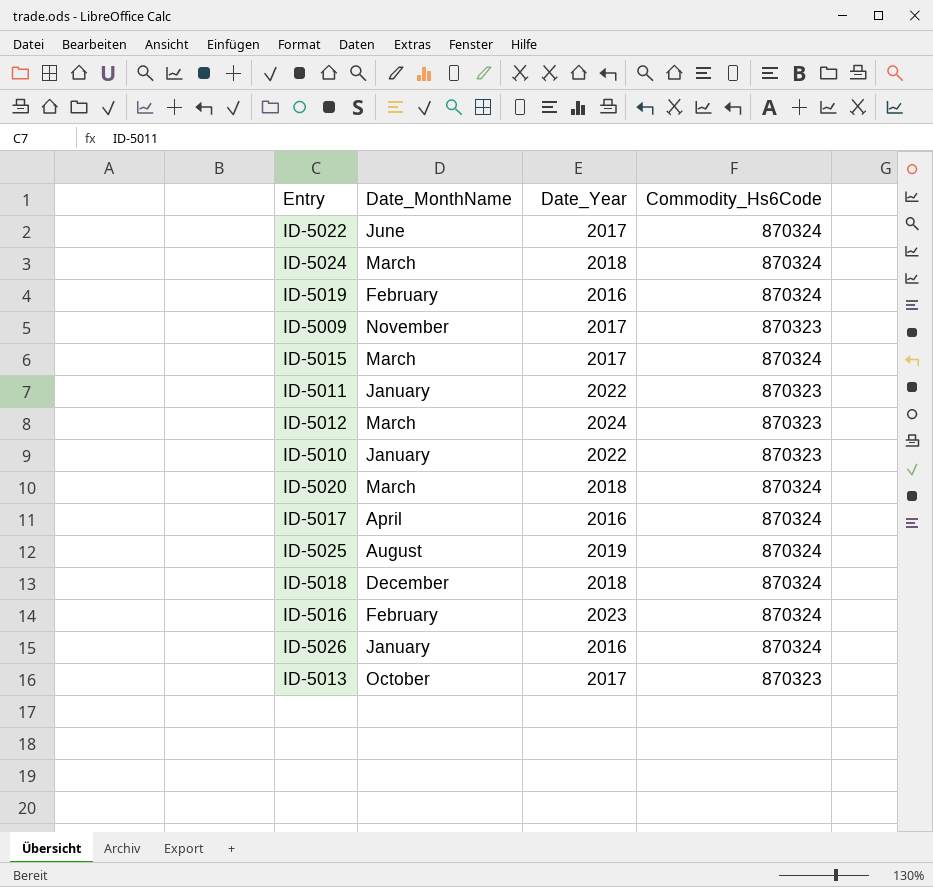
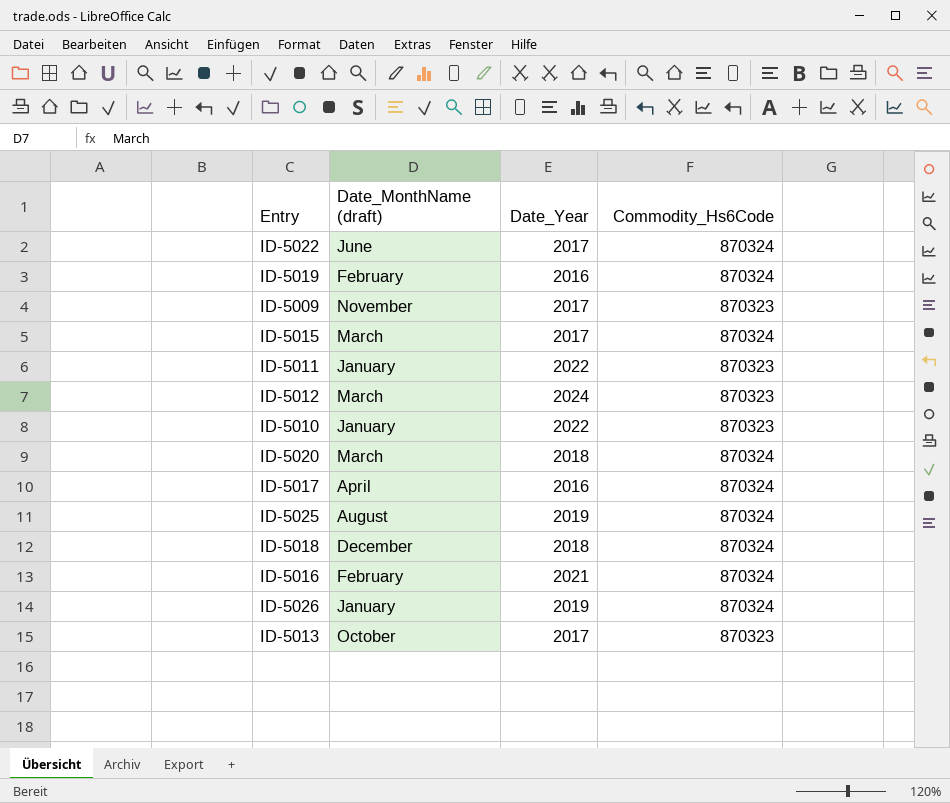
column name: Date_MonthName -> Date_MonthName (draft)
row ID-5024: March | 2018 | 870324 -> none
ID-5016 | Date_Year: 2023 -> 2021
ID-5026 | Date_Year: 2016 -> 2019

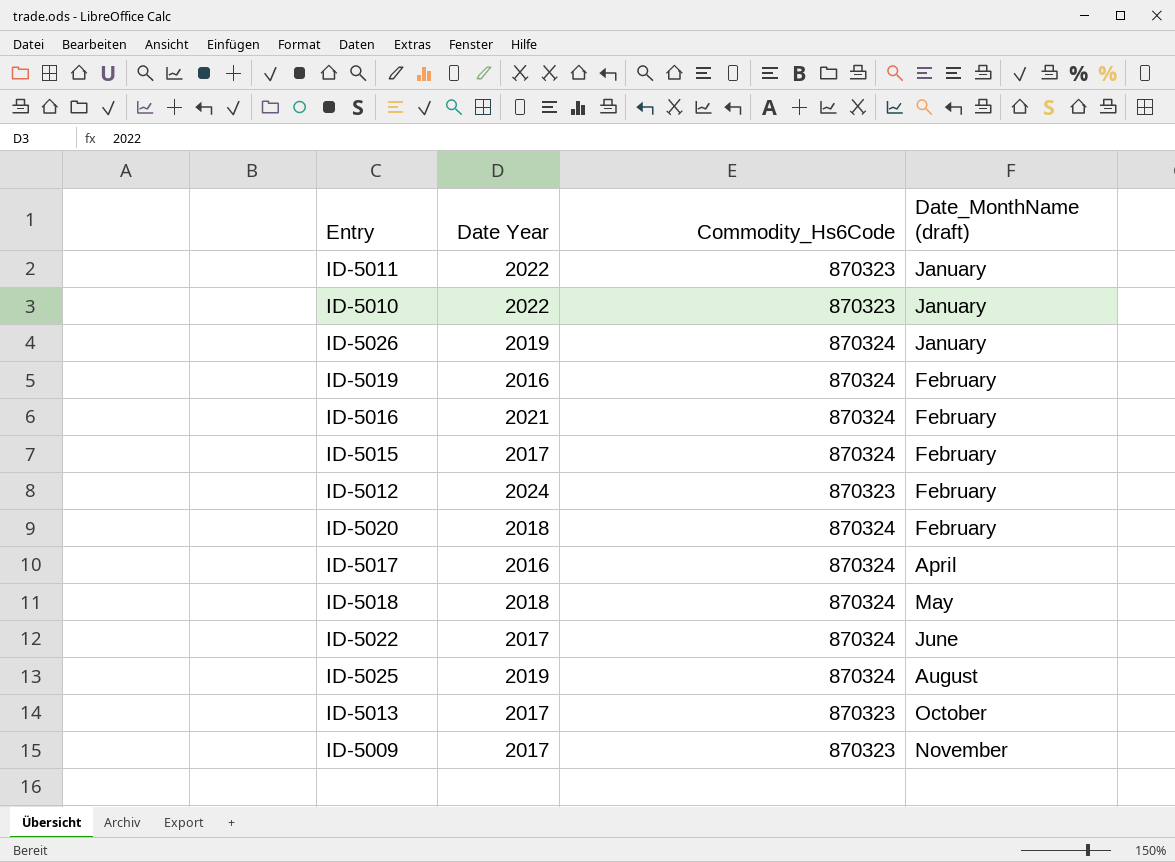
row order: none -> Date_MonthName (draft) ascending
column name: Date_Year -> Date Year
column Date_MonthName (draft) | position: 2 -> 4
ID-5015 | Date_MonthName (draft): March -> February
ID-5012 | Date_MonthName (draft): March -> February
ID-5020 | Date_MonthName (draft): March -> February
ID-5018 | Date_MonthName (draft): December -> May

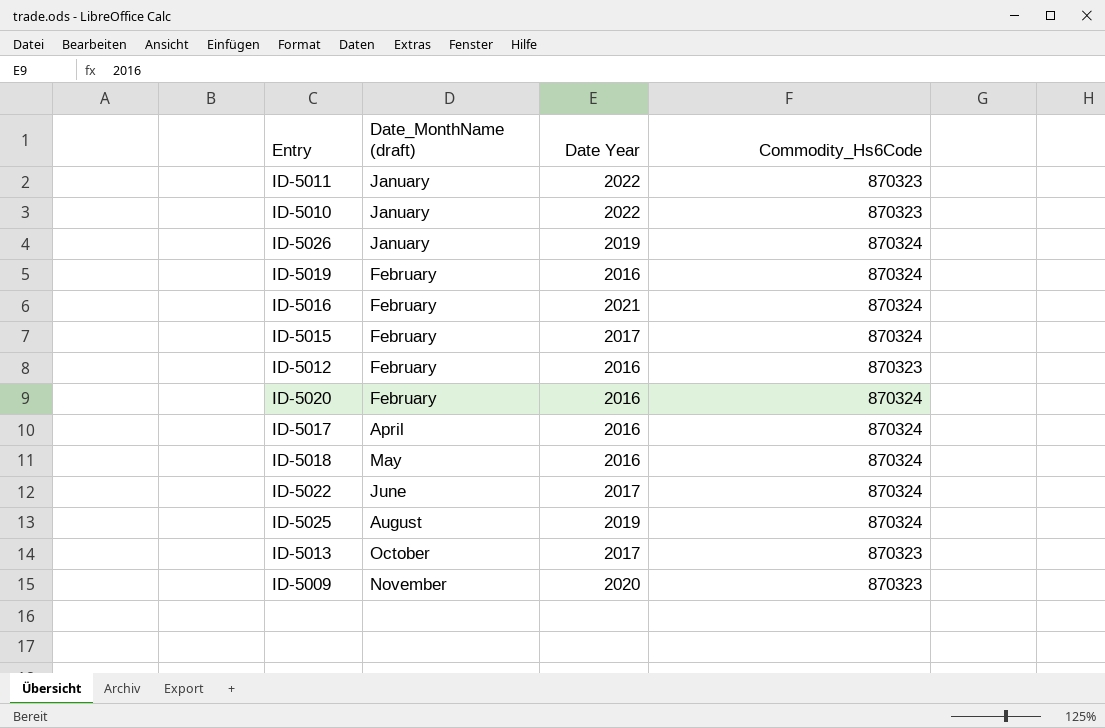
column Date_MonthName (draft) | position: 4 -> 2
ID-5012 | Date Year: 2024 -> 2016
ID-5020 | Date Year: 2018 -> 2016
ID-5018 | Date Year: 2018 -> 2016
ID-5009 | Date Year: 2017 -> 2020

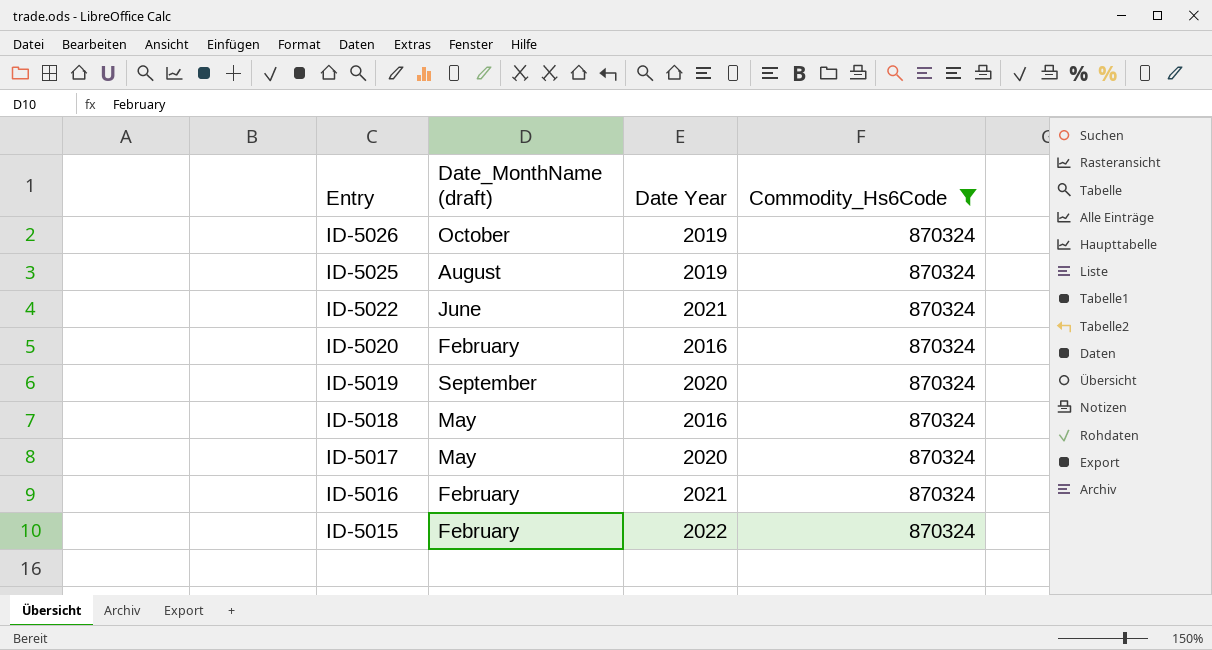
filter: none -> Commodity_Hs6Code = 870324
row order: Date_MonthName (draft) ascending -> Entry descending
ID-5026 | Date_MonthName (draft): January -> October
ID-5022 | Date Year: 2017 -> 2021
ID-5019 | Date_MonthName (draft): February -> September
ID-5019 | Date Year: 2016 -> 2020
ID-5017 | Date_MonthName (draft): April -> May
ID-5017 | Date Year: 2016 -> 2020
ID-5015 | Date Year: 2017 -> 2022

